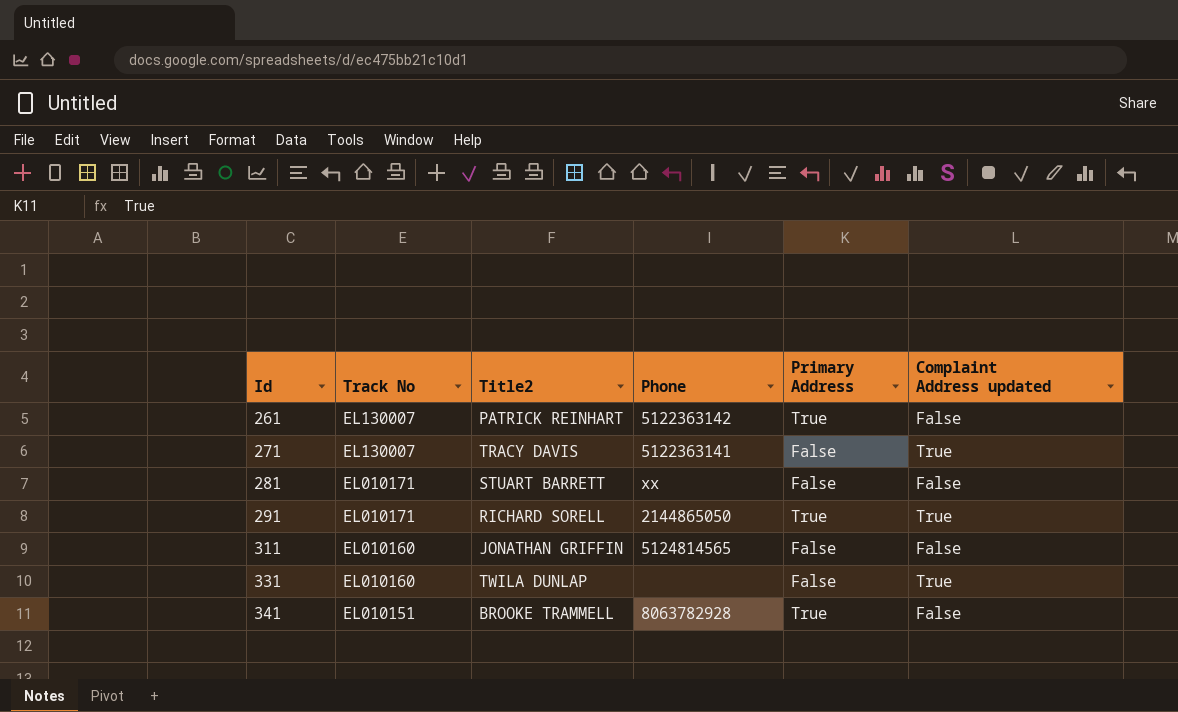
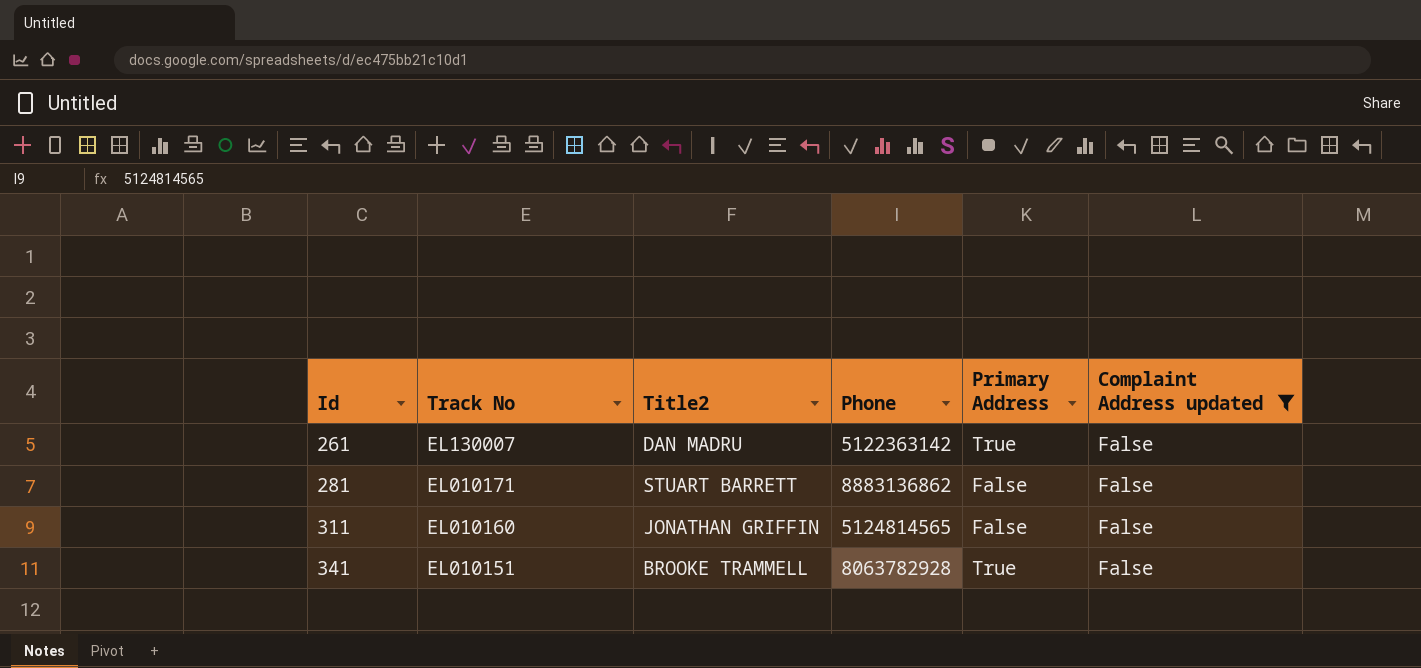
filter: none -> Complaint Address updated = False
261 | Title2: PATRICK REINHART -> DAN MADRU
281 | Phone: xx -> 8883136862

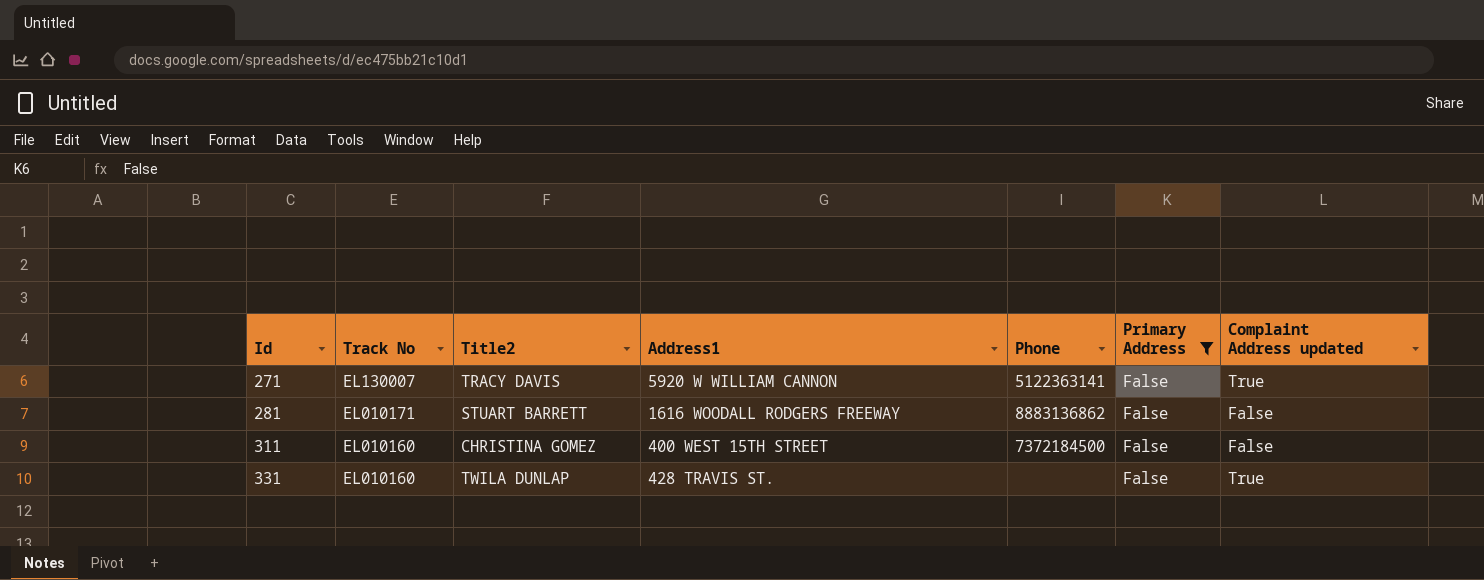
filter: Complaint Address updated = False -> Primary Address = False
column Address1 | position: none -> 4
311 | Title2: JONATHAN GRIFFIN -> CHRISTINA GOMEZ
311 | Phone: 5124814565 -> 7372184500

